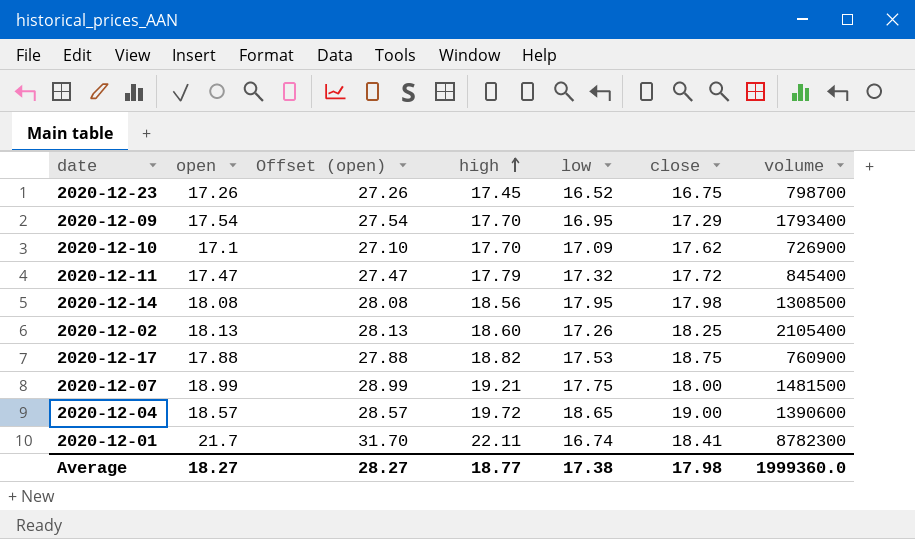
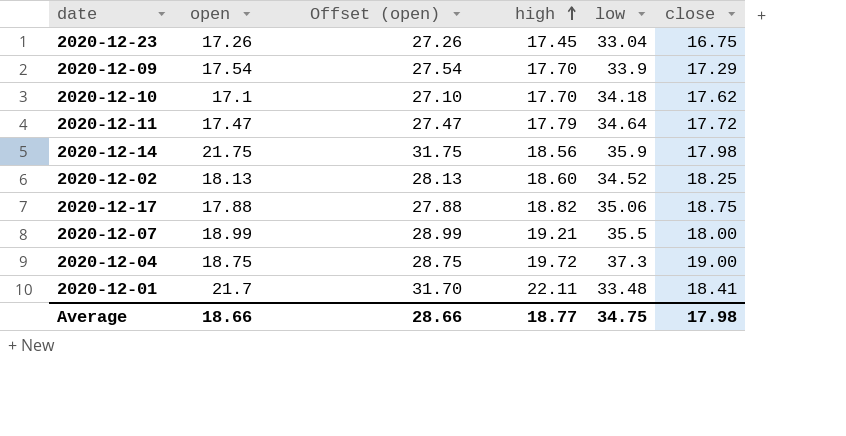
column volume | position: 7 -> none
2020-12-23 | low: 16.52 -> 33.04
2020-12-09 | low: 16.95 -> 33.9
2020-12-10 | low: 17.09 -> 34.18
2020-12-11 | low: 17.32 -> 34.64
2020-12-14 | open: 18.08 -> 21.75
2020-12-14 | Offset (open): 28.08 -> 31.75
2020-12-14 | low: 17.95 -> 35.9
2020-12-02 | low: 17.26 -> 34.52
2020-12-17 | low: 17.53 -> 35.06
2020-12-07 | low: 17.75 -> 35.5
2020-12-04 | open: 18.57 -> 18.75
2020-12-04 | Offset (open): 28.57 -> 28.75
2020-12-04 | low: 18.65 -> 37.3
2020-12-01 | low: 16.74 -> 33.48
Average | open: 18.27 -> 18.66
Average | Offset (open): 28.27 -> 28.66
Average | low: 17.38 -> 34.75

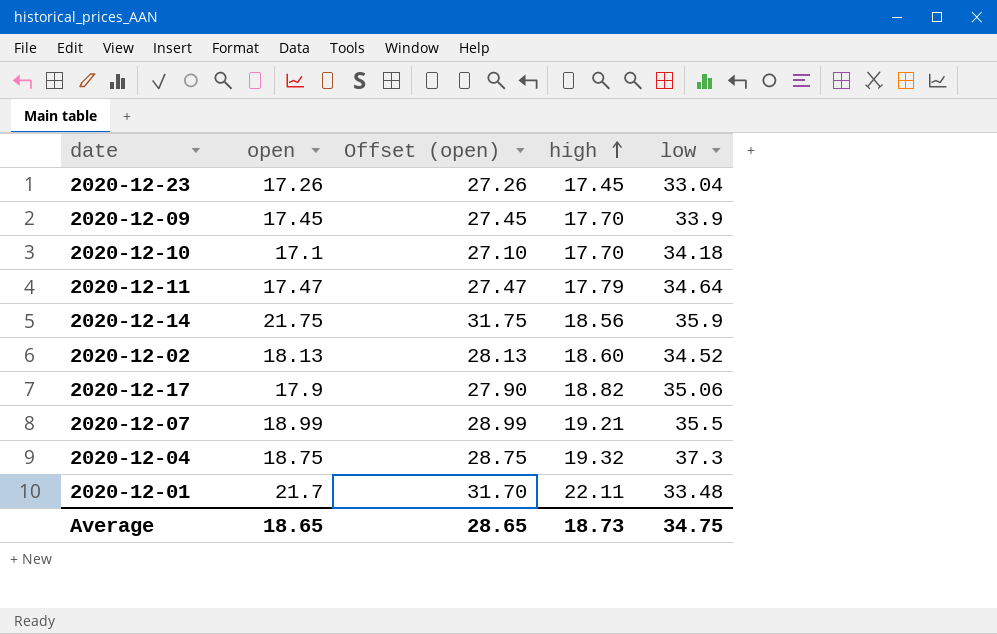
column close | position: 6 -> none
2020-12-09 | open: 17.54 -> 17.45
2020-12-09 | Offset (open): 27.54 -> 27.45
2020-12-17 | open: 17.88 -> 17.9
2020-12-17 | Offset (open): 27.88 -> 27.90
2020-12-04 | high: 19.72 -> 19.32
Average | open: 18.66 -> 18.65
Average | Offset (open): 28.66 -> 28.65
Average | high: 18.77 -> 18.73

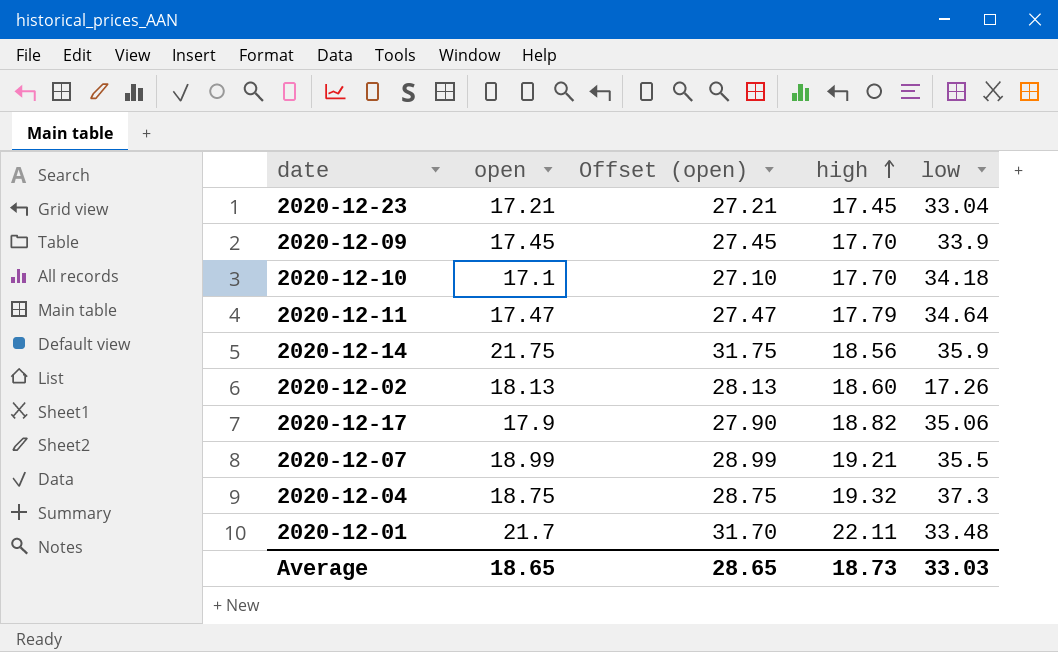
2020-12-23 | open: 17.26 -> 17.21
2020-12-23 | Offset (open): 27.26 -> 27.21
2020-12-02 | low: 34.52 -> 17.26
Average | low: 34.75 -> 33.03

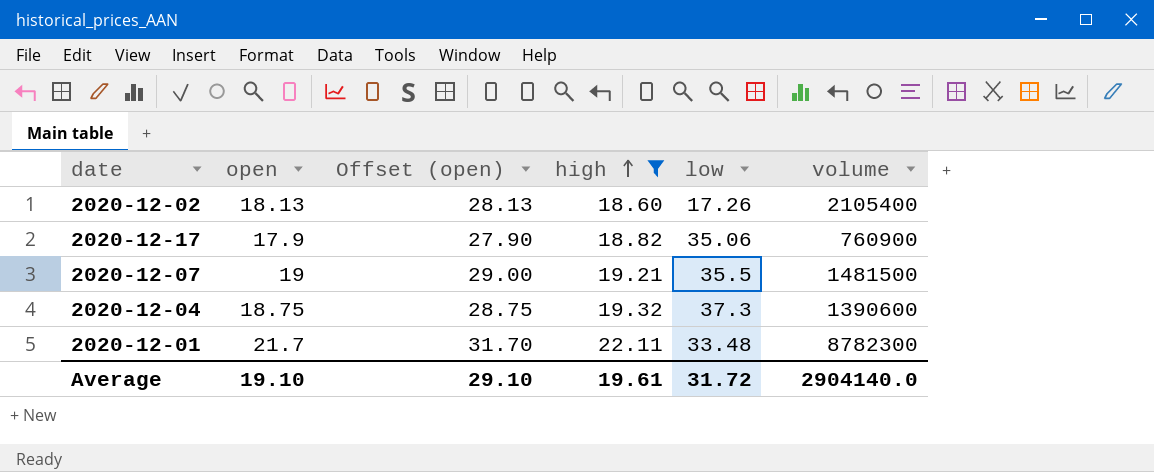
filter: none -> high >= 18.60
column volume | position: none -> 6
2020-12-07 | open: 18.99 -> 19
2020-12-07 | Offset (open): 28.99 -> 29.00
Average | open: 18.65 -> 19.10
Average | Offset (open): 28.65 -> 29.10
Average | high: 18.73 -> 19.61
Average | low: 33.03 -> 31.72

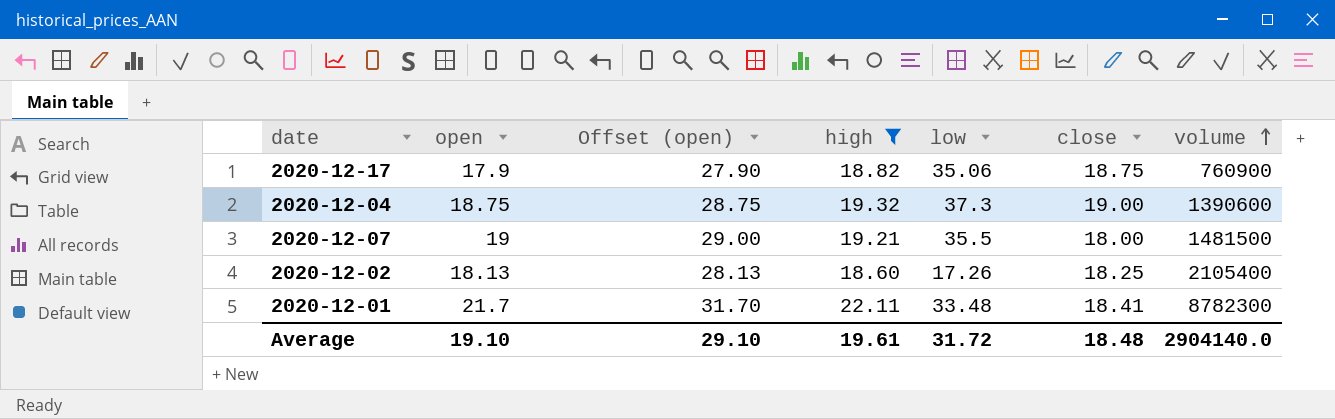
row order: high ascending -> volume ascending
column close | position: none -> 6

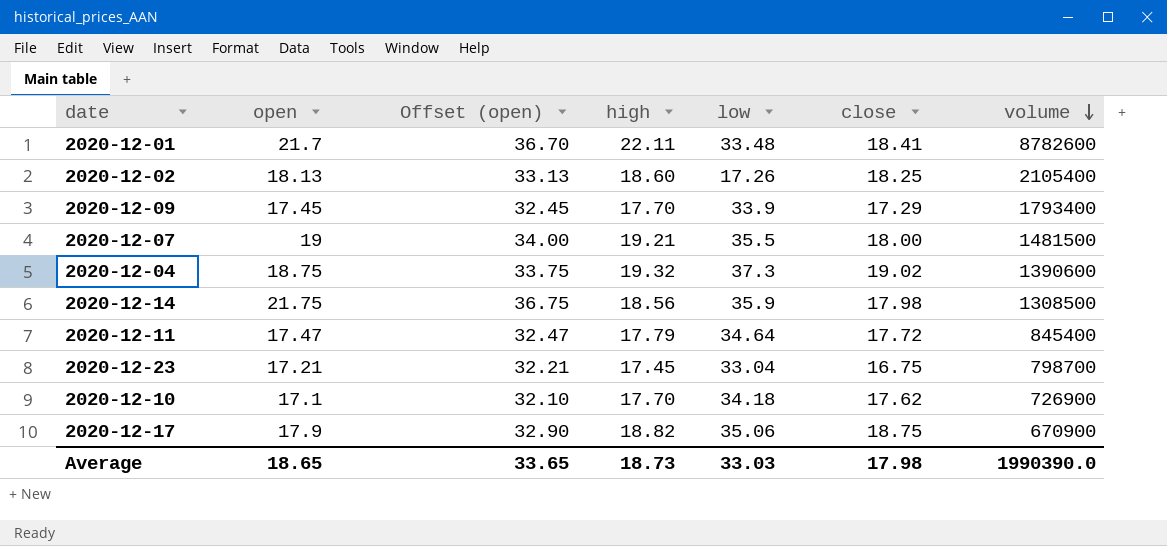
filter: high >= 18.60 -> none
row order: volume ascending -> volume descending
column Offset (open) | formula: [open] + 10 -> [open] + 15
2020-12-01 | volume: 8782300 -> 8782600
2020-12-04 | close: 19.00 -> 19.02
2020-12-17 | volume: 760900 -> 670900
Average | open: 19.10 -> 18.65
Average | Offset (open): 29.10 -> 33.65
Average | high: 19.61 -> 18.73
Average | low: 31.72 -> 33.03
Average | close: 18.48 -> 17.98
Average | volume: 2904140.0 -> 1990390.0

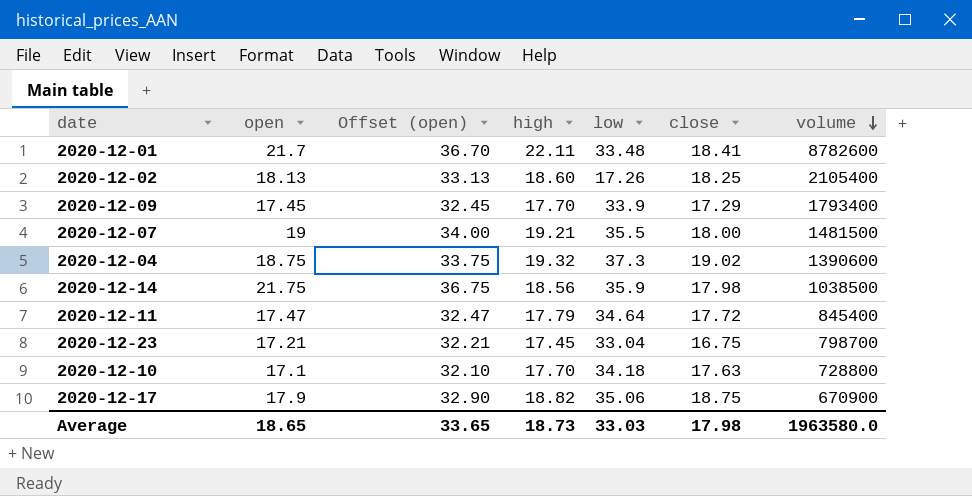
2020-12-14 | volume: 1308500 -> 1038500
2020-12-10 | close: 17.62 -> 17.63
2020-12-10 | volume: 726900 -> 728800
Average | volume: 1990390.0 -> 1963580.0

